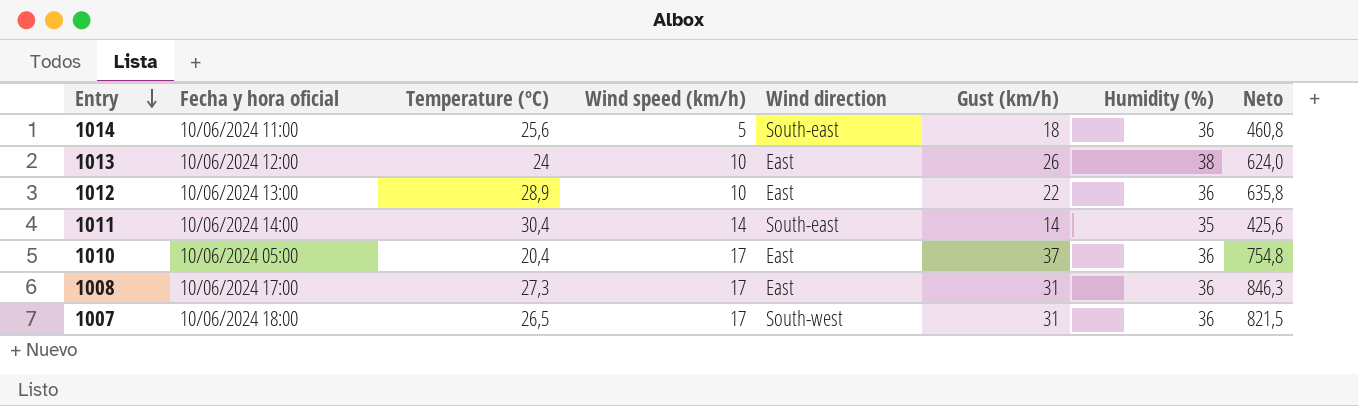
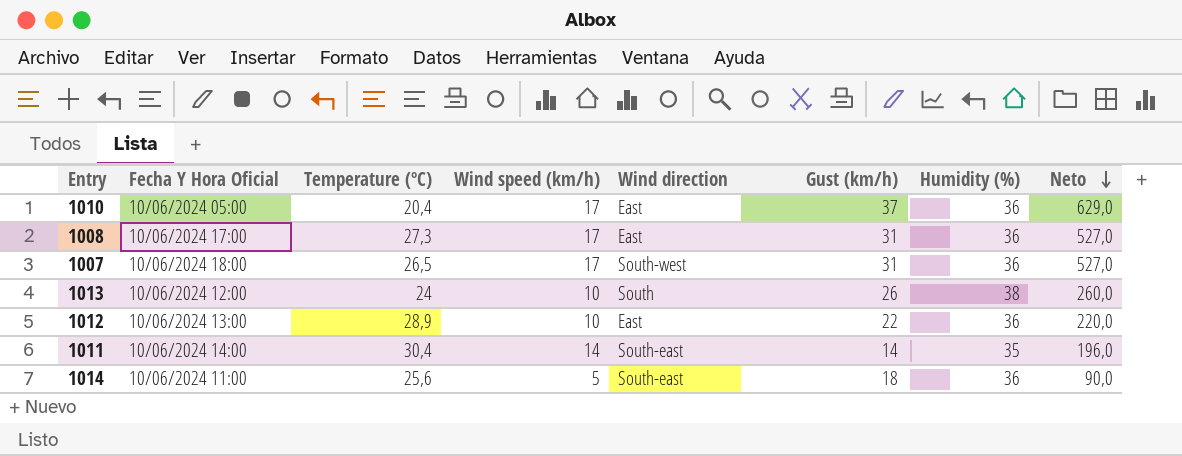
row order: Entry descending -> Neto descending
column name: Fecha y hora oficial -> Fecha Y Hora Oficial
column Neto | formula: [Temperature (ºC)] * [Gust (km/h)] -> [Wind speed (km/h)] * [Gust (km/h)]
1013 | Wind direction: East -> South

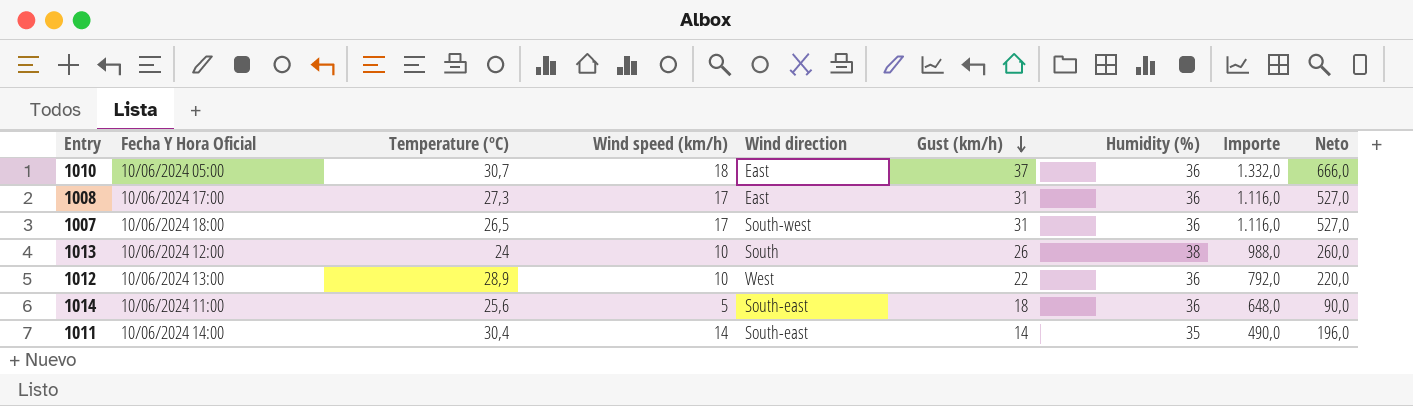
row order: Neto descending -> Gust (km/h) descending
column Importe | formula: none -> [Gust (km/h)] * [Humidity (%)]
1010 | Temperature (ºC): 20,4 -> 30,7
1010 | Wind speed (km/h): 17 -> 18
1010 | Neto: 629,0 -> 666,0
1012 | Wind direction: East -> West

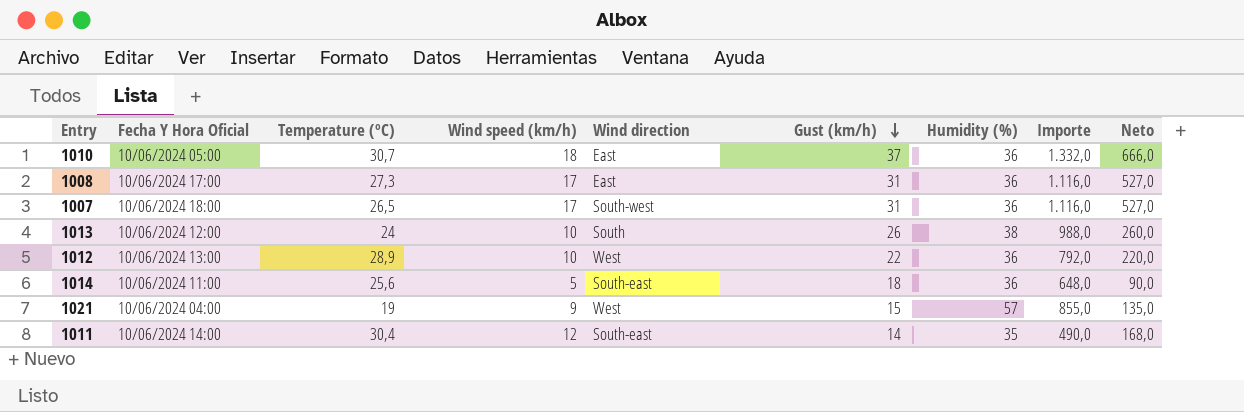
row 1021: none -> 10/06/2024 04:00 | 19 | 9 | West | 15 | 57 | 855,0 | 135,0
1011 | Wind speed (km/h): 14 -> 12
1011 | Neto: 196,0 -> 168,0

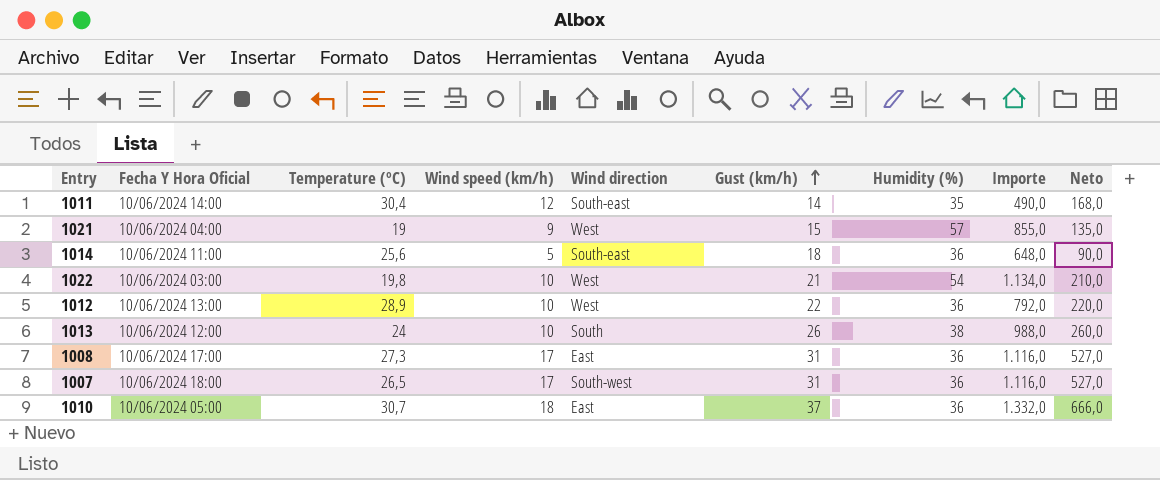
row order: Gust (km/h) descending -> Gust (km/h) ascending
row 1022: none -> 10/06/2024 03:00 | 19,8 | 10 | West | 21 | 54 | 1.134,0 | 210,0

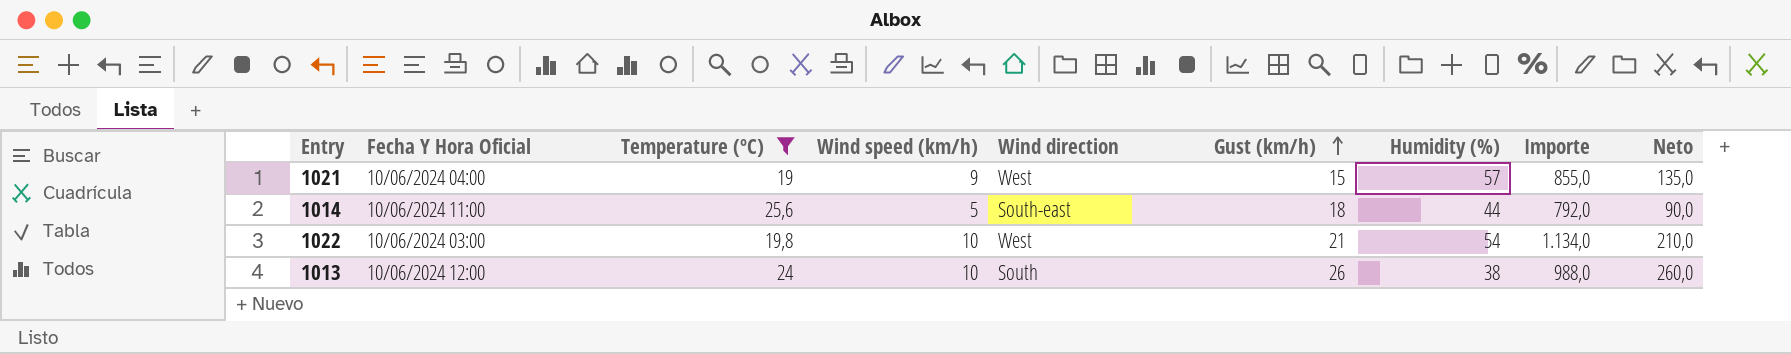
filter: none -> Temperature (ºC) <= 25,6
1014 | Humidity (%): 36 -> 44
1014 | Importe: 648,0 -> 792,0

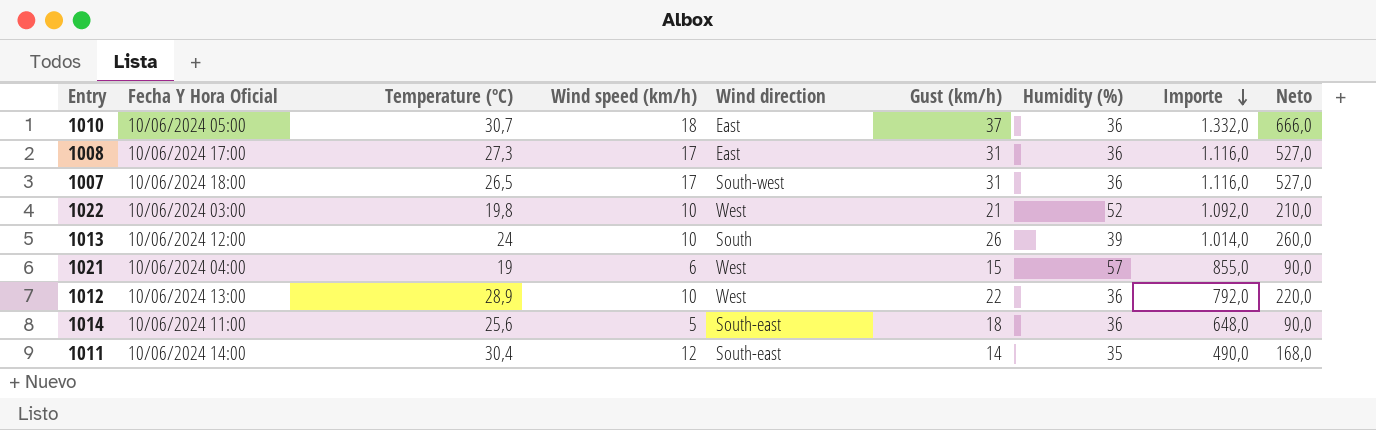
filter: Temperature (ºC) <= 25,6 -> none
row order: Gust (km/h) ascending -> Importe descending
1022 | Humidity (%): 54 -> 52
1022 | Importe: 1.134,0 -> 1.092,0
1013 | Humidity (%): 38 -> 39
1013 | Importe: 988,0 -> 1.014,0
1021 | Wind speed (km/h): 9 -> 6
1021 | Neto: 135,0 -> 90,0
1014 | Humidity (%): 44 -> 36
1014 | Importe: 792,0 -> 648,0

